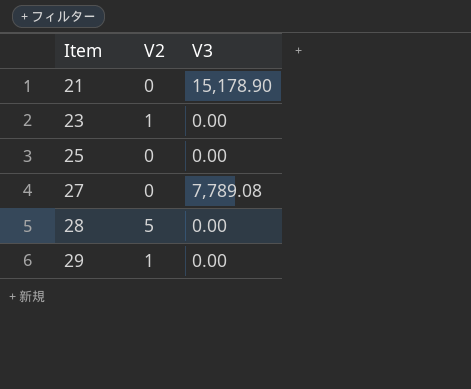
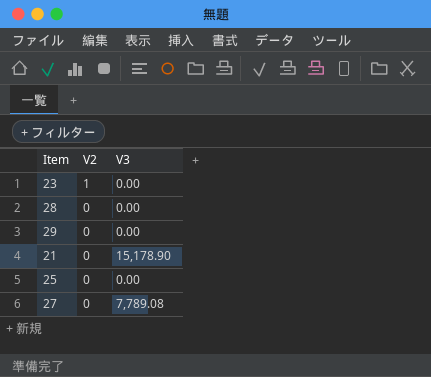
row order: Item ascending -> V2 descending
28 | V2: 5 -> 0
29 | V2: 1 -> 0

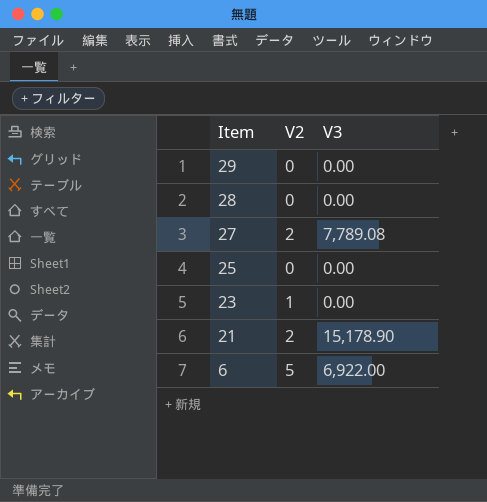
row order: V2 descending -> Item descending
27 | V2: 0 -> 2
21 | V2: 0 -> 2
row 6: none -> 5 | 6,922.00

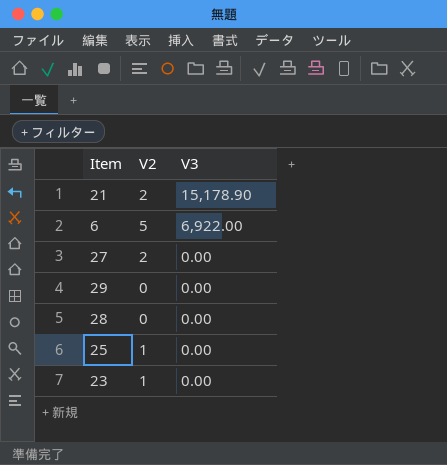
row order: Item descending -> V3 descending
27 | V3: 7,789.08 -> 0.00
25 | V2: 0 -> 1

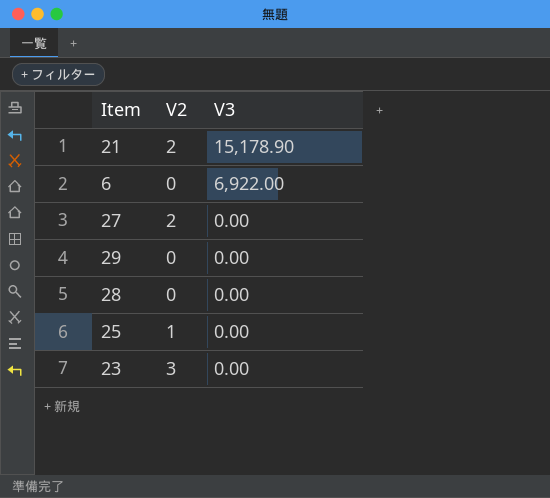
6 | V2: 5 -> 0
23 | V2: 1 -> 3

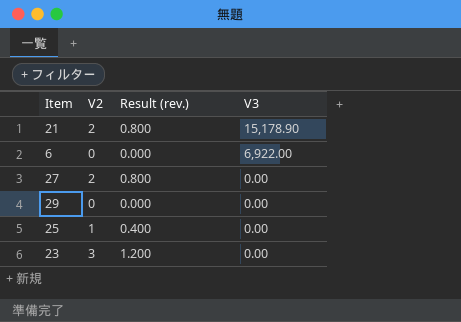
column Result (rev.) | formula: none -> [V2] * 0.4
row 28: 0 | 0.00 -> none

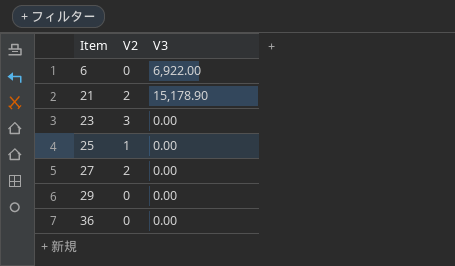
row order: V3 descending -> Item ascending
column Result (rev.) | formula: [V2] * 0.4 -> none
row 36: none -> 0 | 0.00

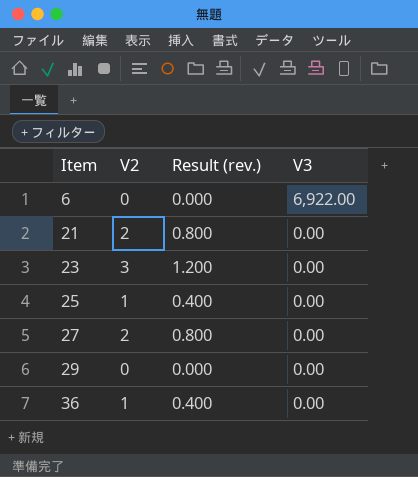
column Result (rev.) | formula: none -> [V2] * 0.4
21 | V3: 15,178.90 -> 0.00
36 | V2: 0 -> 1

